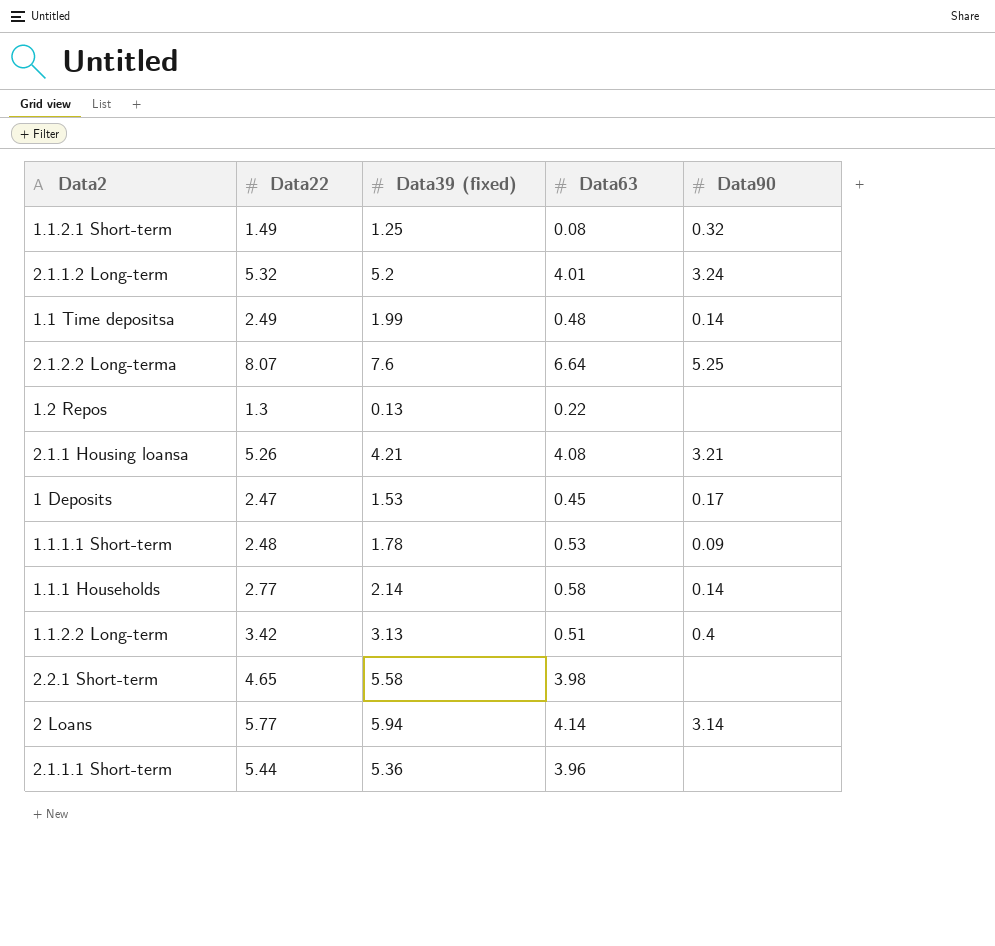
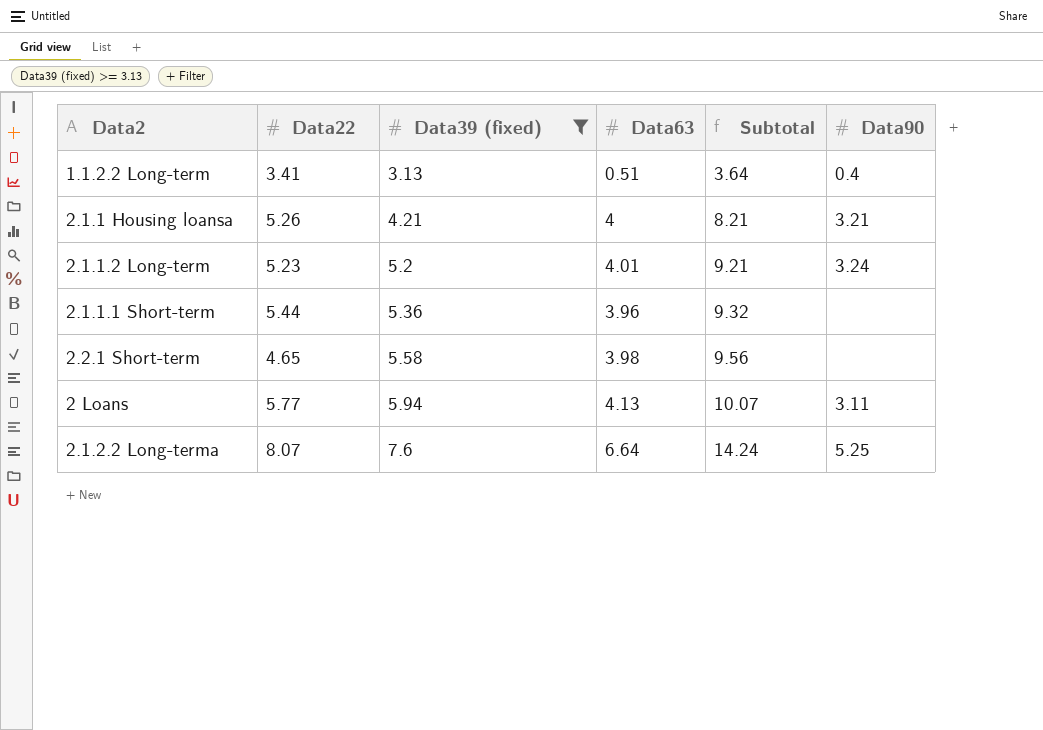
filter: none -> Data39 (fixed) >= 3.13
row order: none -> Data39 (fixed) ascending
column Subtotal | formula: none -> [Data39 (fixed)] + [Data63]
1.1.2.2 Long-term | Data22: 3.42 -> 3.41
2.1.1 Housing loansa | Data63: 4.08 -> 4
2.1.1.2 Long-term | Data22: 5.32 -> 5.23
2 Loans | Data63: 4.14 -> 4.13
2 Loans | Data90: 3.14 -> 3.11

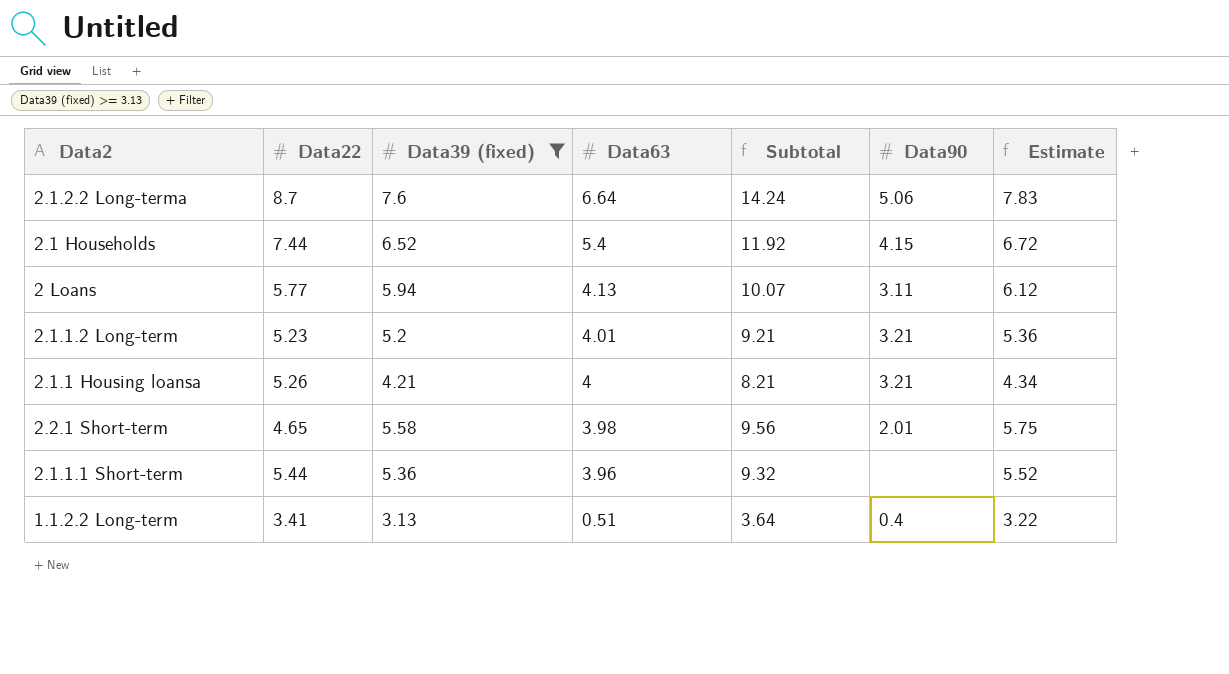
row order: Data39 (fixed) ascending -> Data63 descending
column Estimate | formula: none -> [Data39 (fixed)] * 1.03
2.1.2.2 Long-terma | Data22: 8.07 -> 8.7
2.1.2.2 Long-terma | Data90: 5.25 -> 5.06
row 2.1 Households: none -> 7.44 | 6.52 | 5.4 | 11.92 | 4.15 | 6.72
2.1.1.2 Long-term | Data90: 3.24 -> 3.21
2.2.1 Short-term | Data90: none -> 2.01

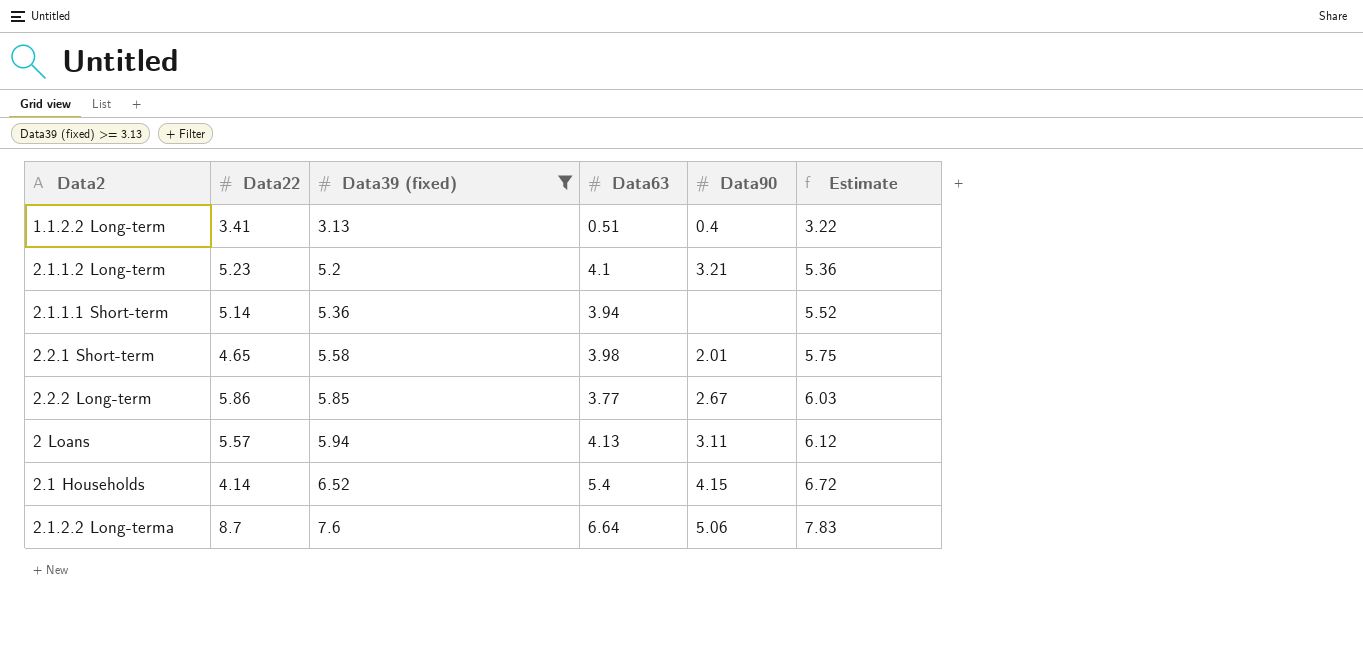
row order: Data63 descending -> Data39 (fixed) ascending
column Subtotal | formula: [Data39 (fixed)] + [Data63] -> none
row 2.1.1 Housing loansa: 5.26 | 4.21 | 4 | 8.21 | 3.21 | 4.34 -> none
2.1.1.2 Long-term | Data63: 4.01 -> 4.1
2.1.1.1 Short-term | Data22: 5.44 -> 5.14
2.1.1.1 Short-term | Data63: 3.96 -> 3.94
row 2.2.2 Long-term: none -> 5.86 | 5.85 | 3.77 | 2.67 | 6.03
2 Loans | Data22: 5.77 -> 5.57
2.1 Households | Data22: 7.44 -> 4.14

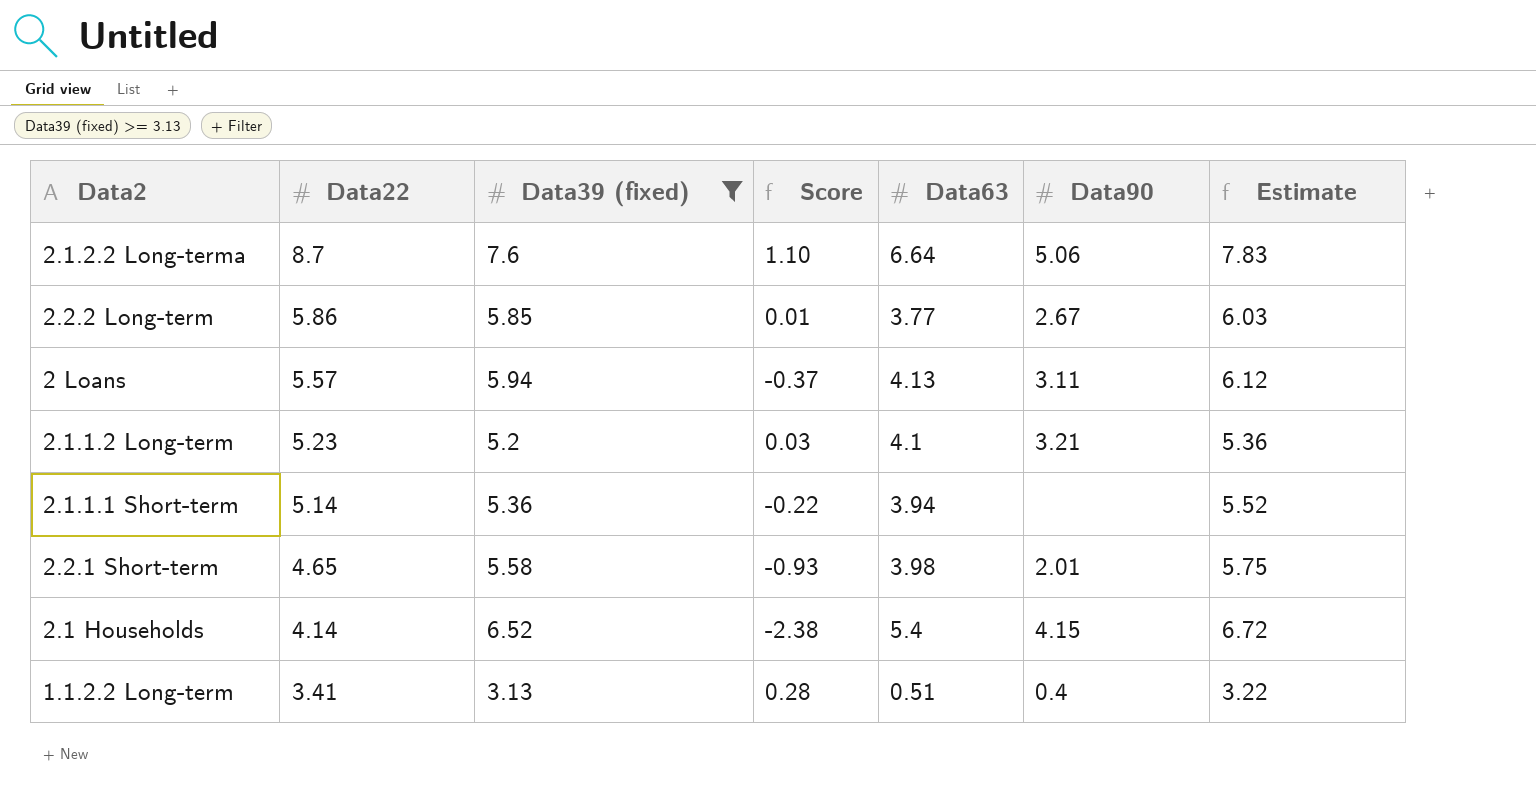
row order: Data39 (fixed) ascending -> Data22 descending
column Score | formula: none -> [Data22] - [Data39 (fixed)]

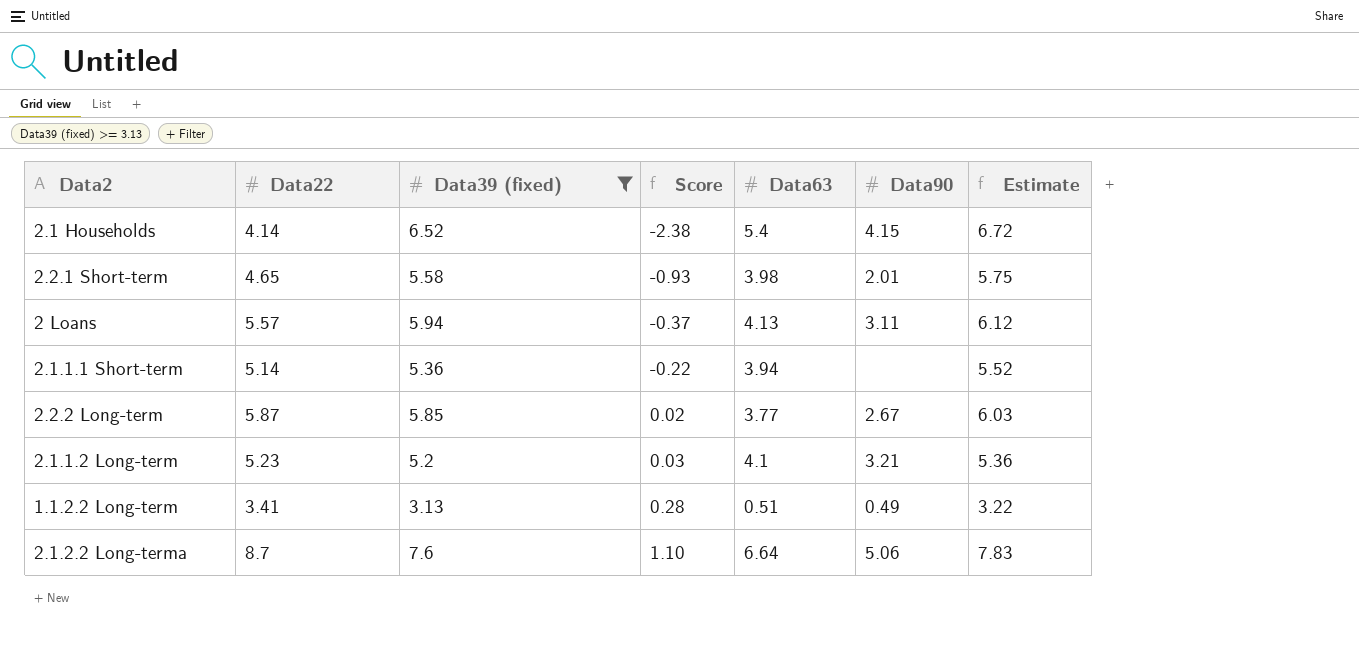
row order: Data22 descending -> Score ascending
2.2.2 Long-term | Data22: 5.86 -> 5.87
2.2.2 Long-term | Score: 0.01 -> 0.02
1.1.2.2 Long-term | Data90: 0.4 -> 0.49

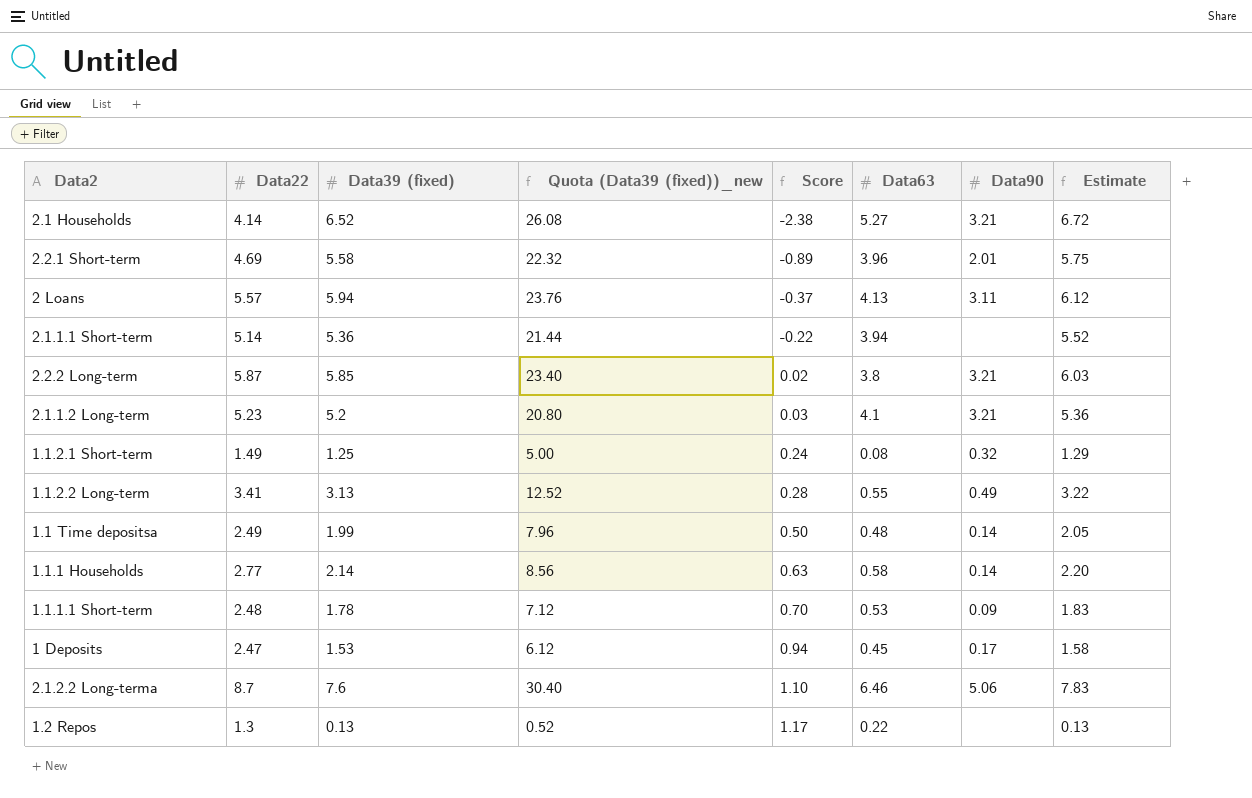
filter: Data39 (fixed) >= 3.13 -> none
column Quota (Data39 (fixed))_new | formula: none -> [Data39 (fixed)] * 4
2.1 Households | Data63: 5.4 -> 5.27
2.1 Households | Data90: 4.15 -> 3.21
2.2.1 Short-term | Data22: 4.65 -> 4.69
2.2.1 Short-term | Score: -0.93 -> -0.89
2.2.1 Short-term | Data63: 3.98 -> 3.96
2.2.2 Long-term | Data63: 3.77 -> 3.8
2.2.2 Long-term | Data90: 2.67 -> 3.21
1.1.2.2 Long-term | Data63: 0.51 -> 0.55
2.1.2.2 Long-terma | Data63: 6.64 -> 6.46

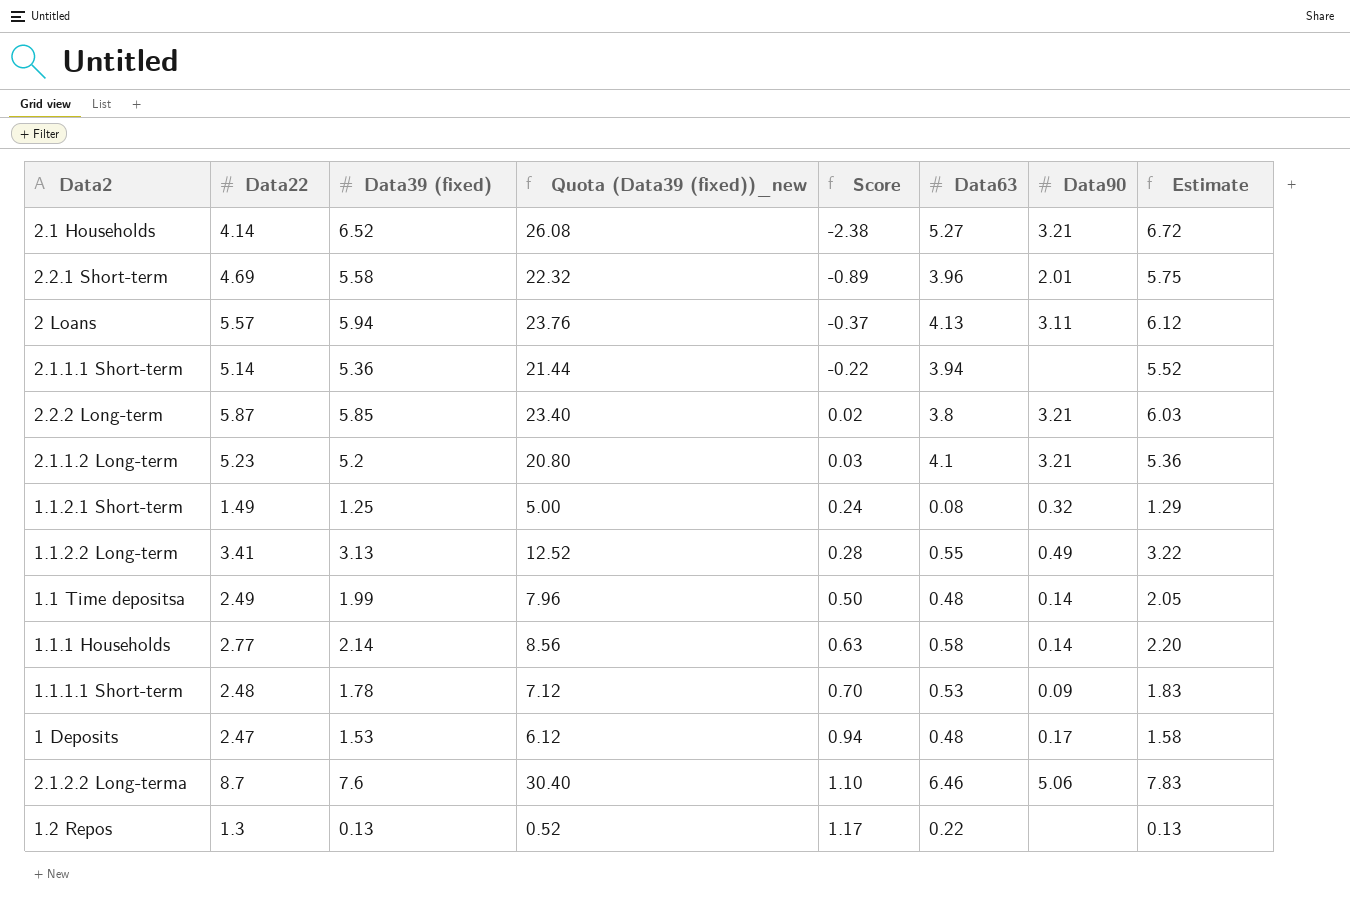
1 Deposits | Data63: 0.45 -> 0.48

